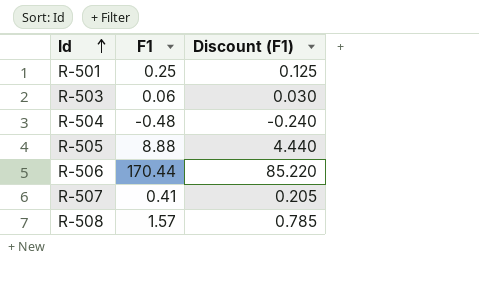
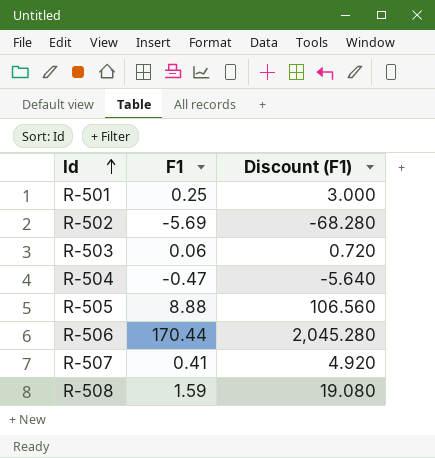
column Discount (F1) | formula: [F1] * 0.5 -> [F1] * 12
row R-502: none -> -5.69 | -68.280
R-504 | F1: -0.48 -> -0.47
R-508 | F1: 1.57 -> 1.59

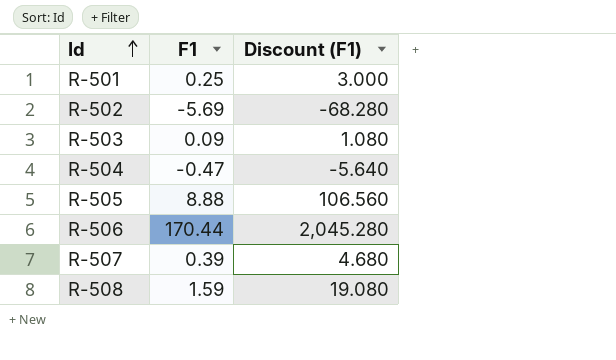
R-503 | F1: 0.06 -> 0.09
R-503 | Discount (F1): 0.720 -> 1.080
R-507 | F1: 0.41 -> 0.39
R-507 | Discount (F1): 4.920 -> 4.680

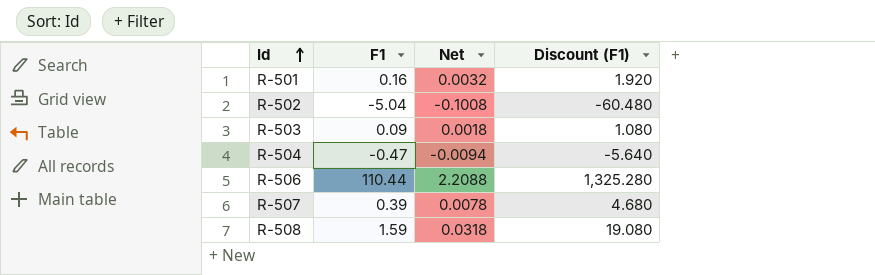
column Net | formula: none -> [F1] * 0.02
row R-505: 8.88 | 106.560 -> none
R-501 | F1: 0.25 -> 0.16
R-501 | Discount (F1): 3.000 -> 1.920
R-502 | F1: -5.69 -> -5.04
R-502 | Discount (F1): -68.280 -> -60.480
R-506 | F1: 170.44 -> 110.44
R-506 | Discount (F1): 2,045.280 -> 1,325.280

